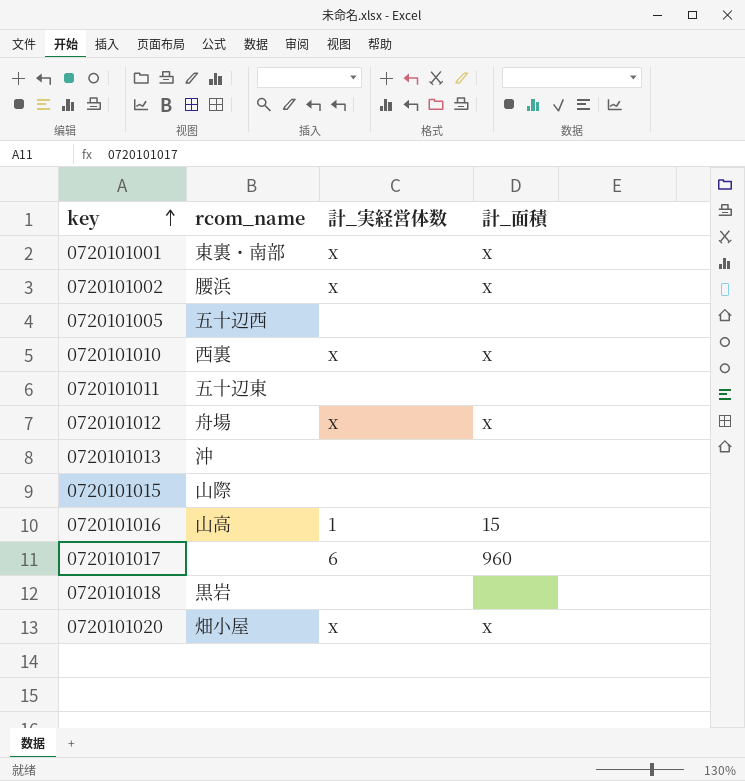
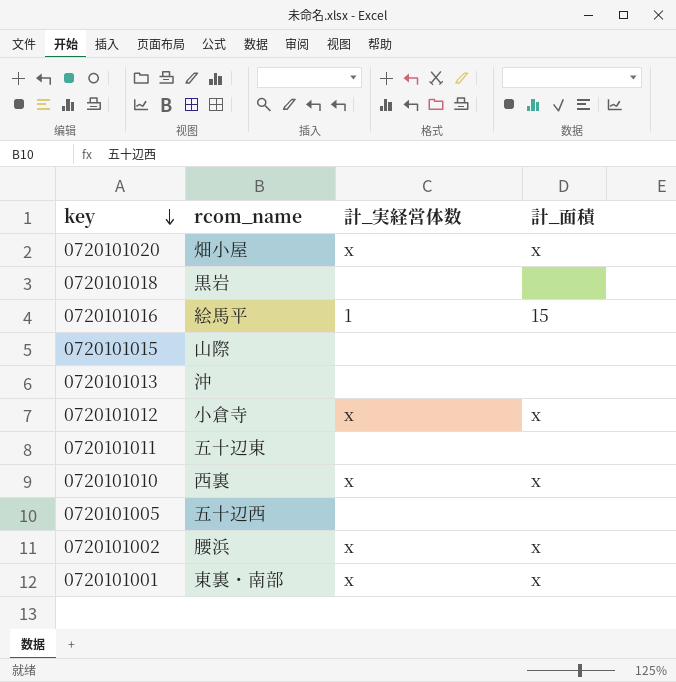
row order: key ascending -> key descending
row 0720101017: none | 6 | 960 -> none
0720101016 | rcom_name: 山高 -> 絵馬平
0720101012 | rcom_name: 舟場 -> 小倉寺

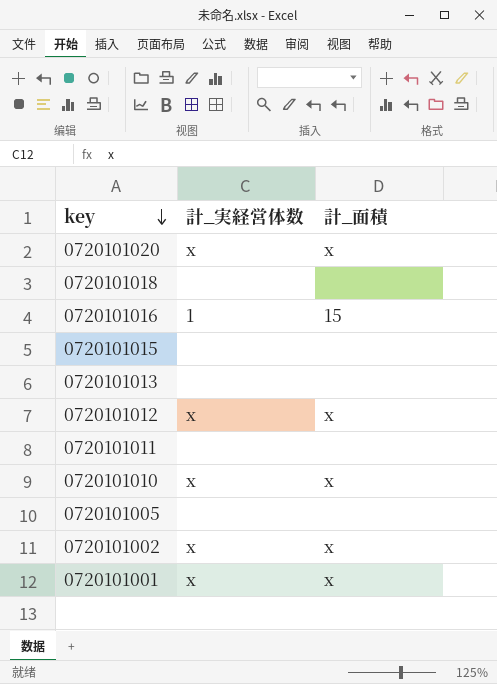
column rcom_name | position: 2 -> none

